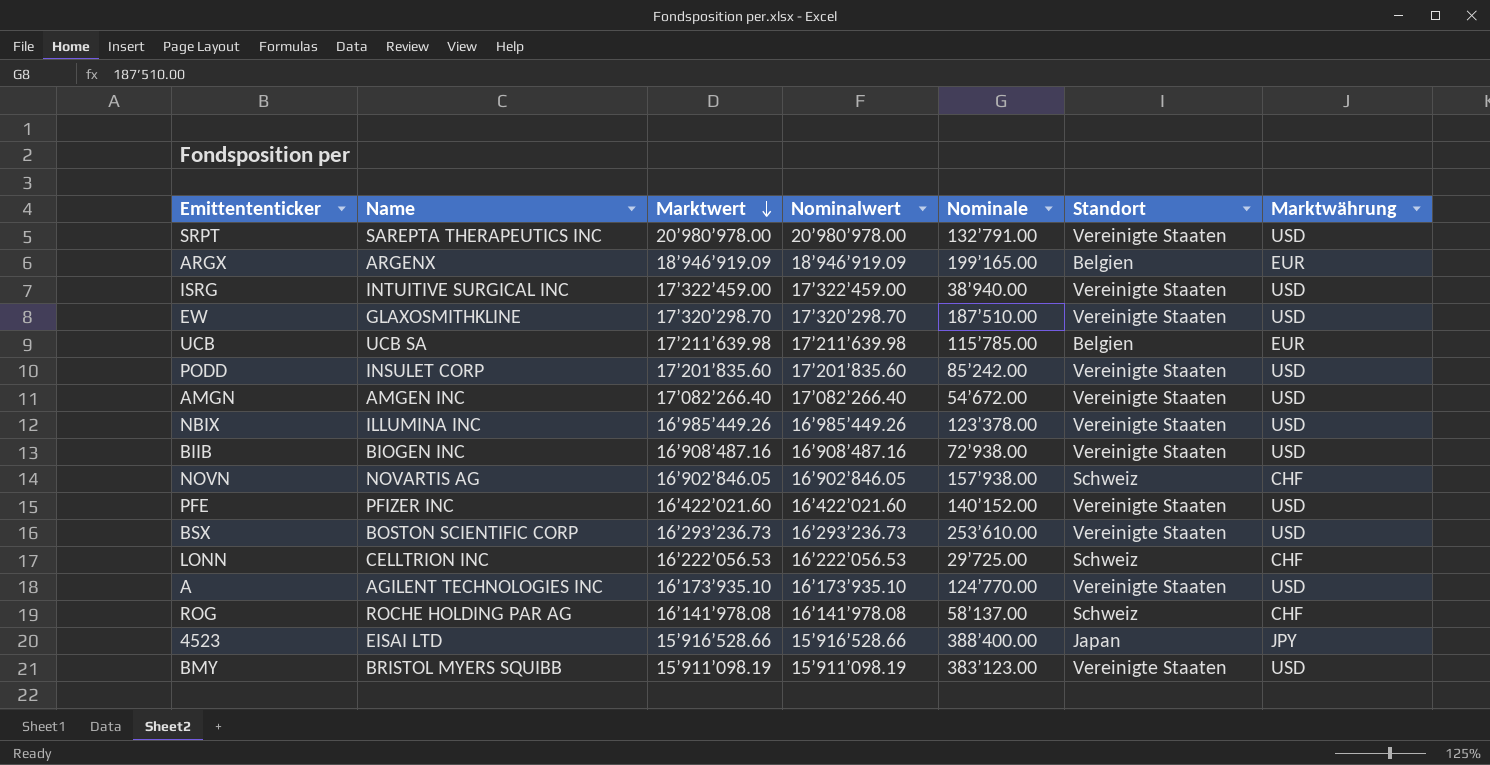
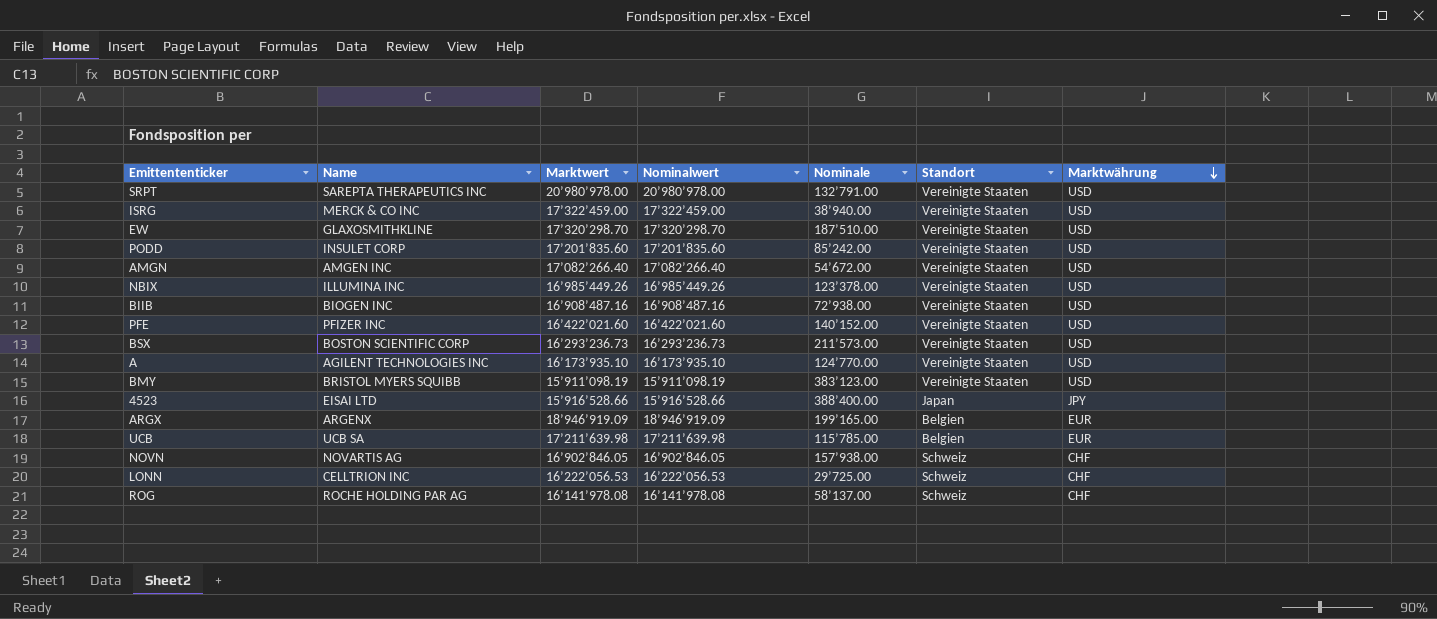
row order: Marktwert descending -> Marktwährung descending
ISRG | Name: INTUITIVE SURGICAL INC -> MERCK & CO INC
BSX | Nominale: 253’610.00 -> 211’573.00

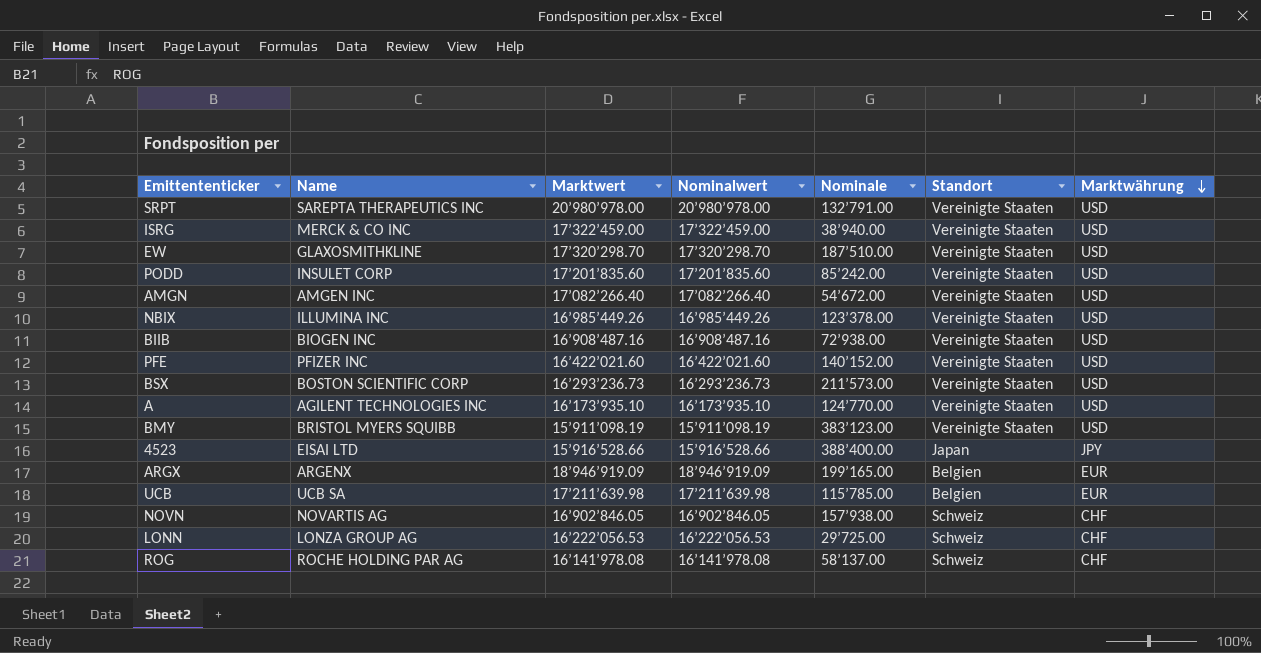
LONN | Name: CELLTRION INC -> LONZA GROUP AG

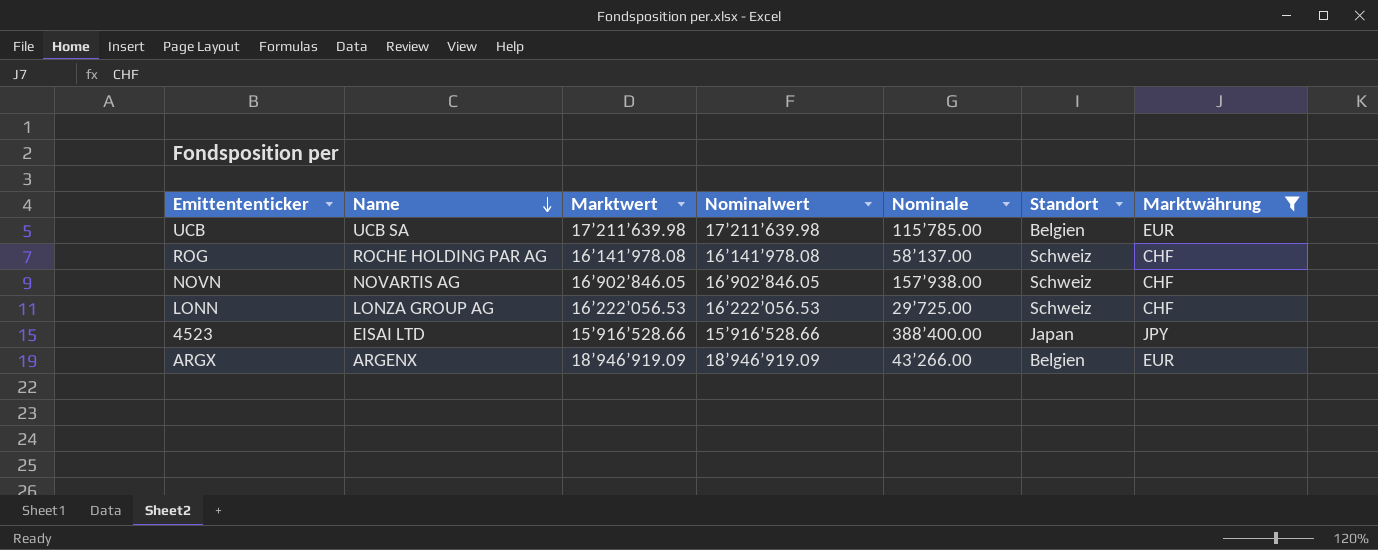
filter: none -> Marktwährung != USD
row order: Marktwährung descending -> Name descending
ARGX | Nominale: 199’165.00 -> 43’266.00

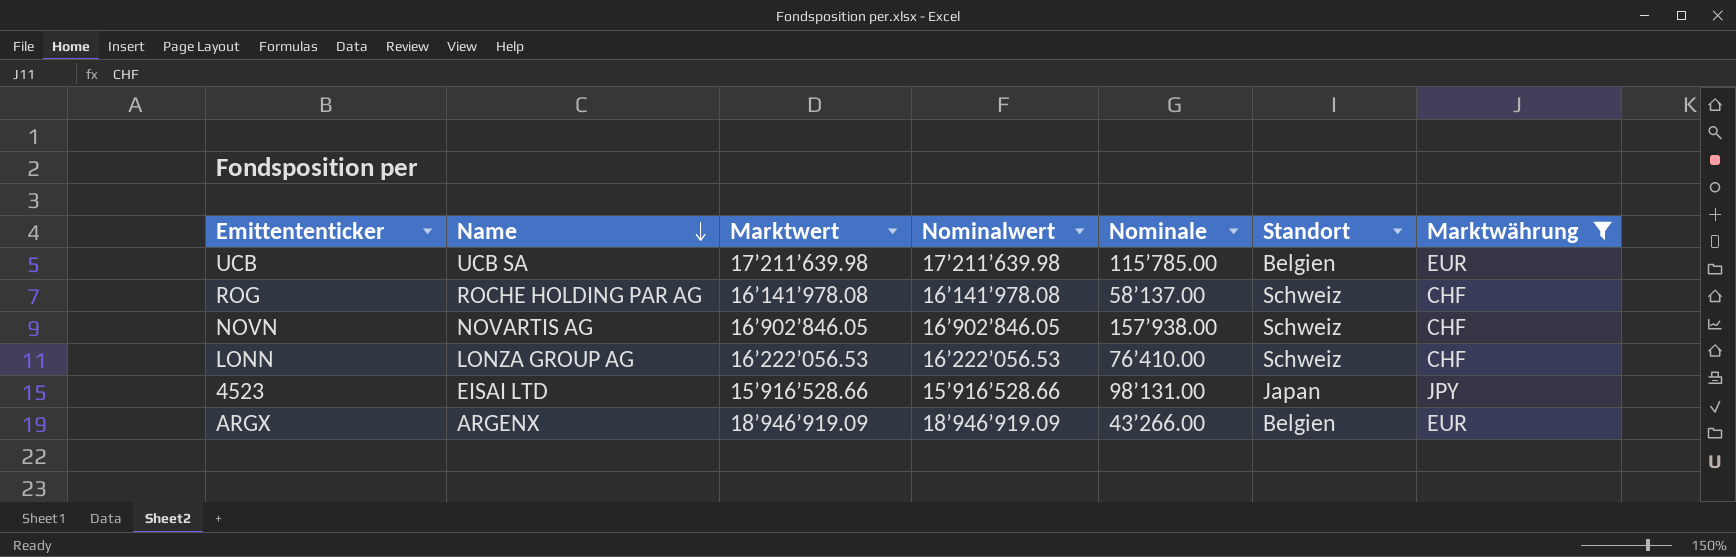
LONN | Nominale: 29’725.00 -> 76’410.00
4523 | Nominale: 388’400.00 -> 98’131.00

